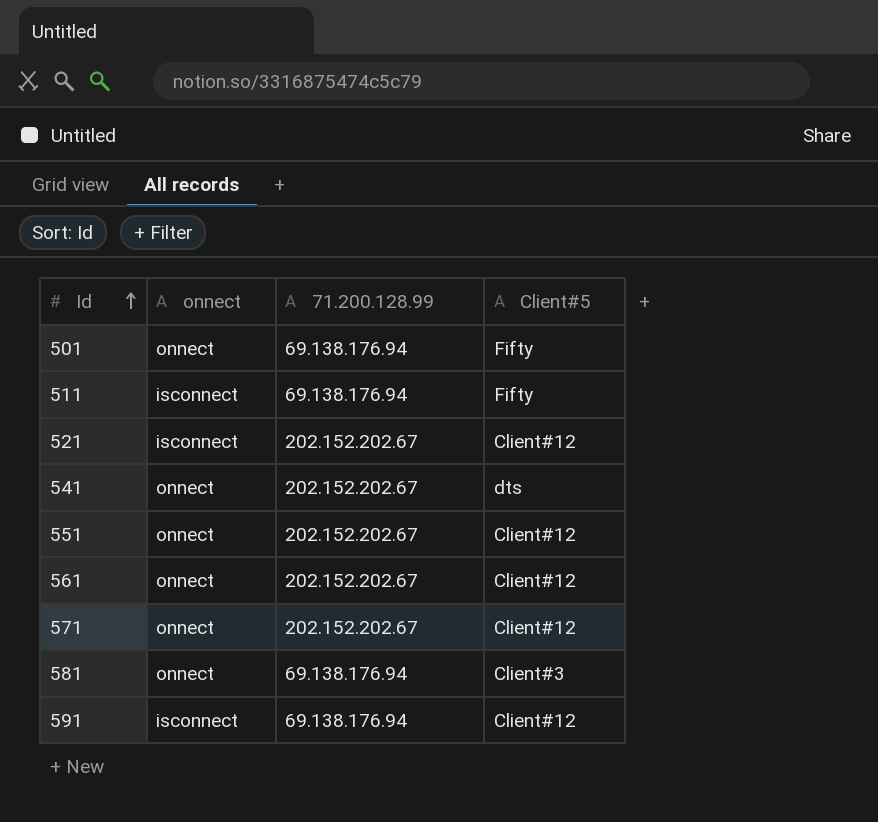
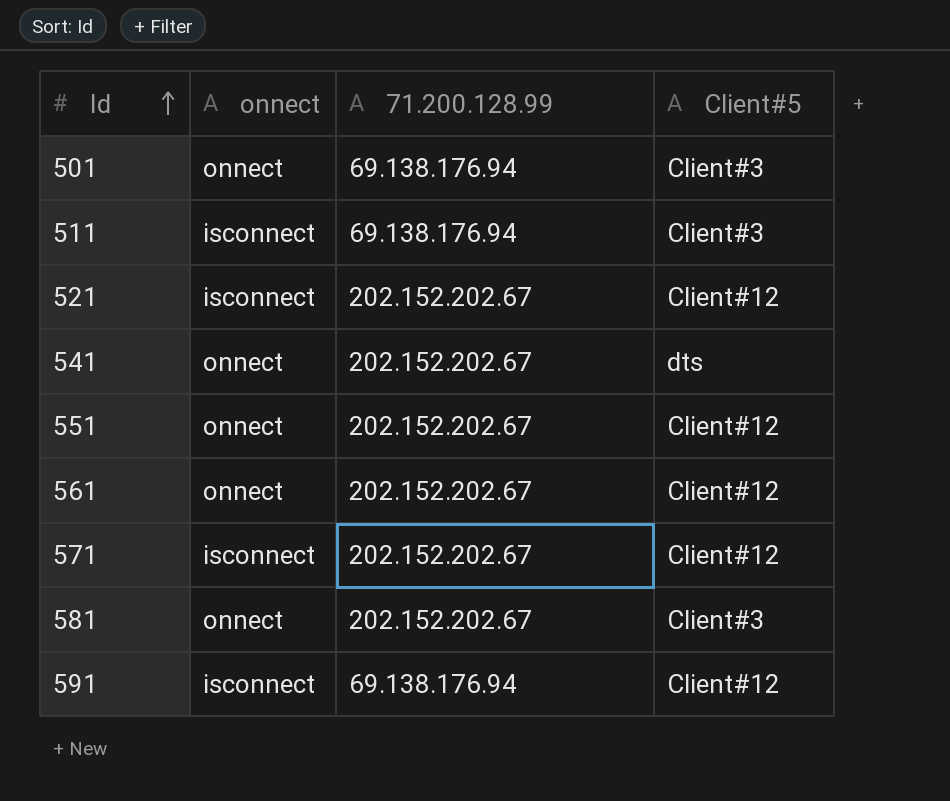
501 | Client#5: Fifty -> Client#3
511 | Client#5: Fifty -> Client#3
571 | onnect: onnect -> isconnect
581 | 71.200.128.99: 69.138.176.94 -> 202.152.202.67

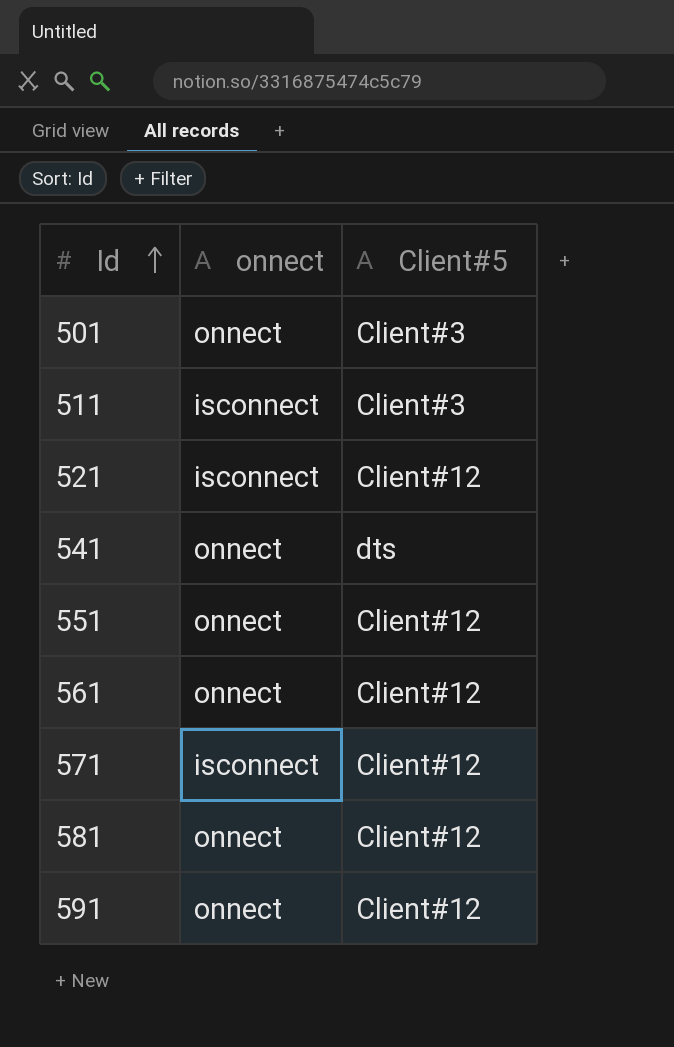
column 71.200.128.99 | position: 3 -> none
581 | Client#5: Client#3 -> Client#12
591 | onnect: isconnect -> onnect

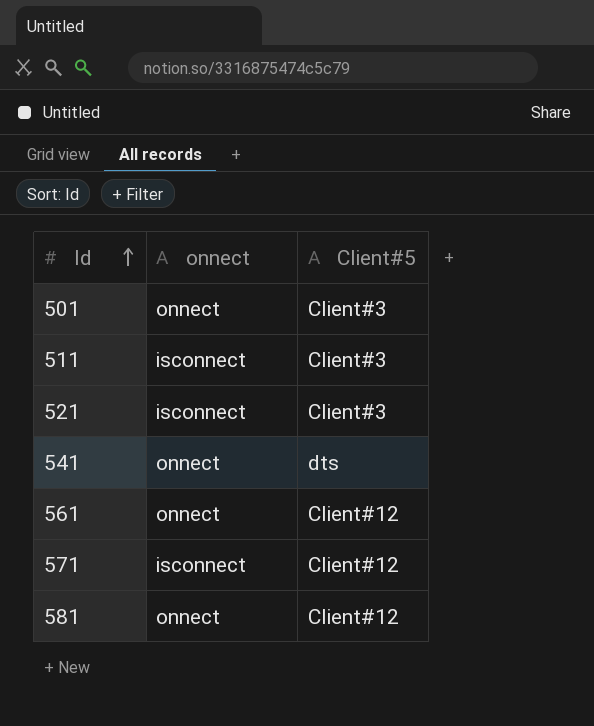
row 551: onnect | Client#12 -> none
row 591: onnect | Client#12 -> none
521 | Client#5: Client#12 -> Client#3

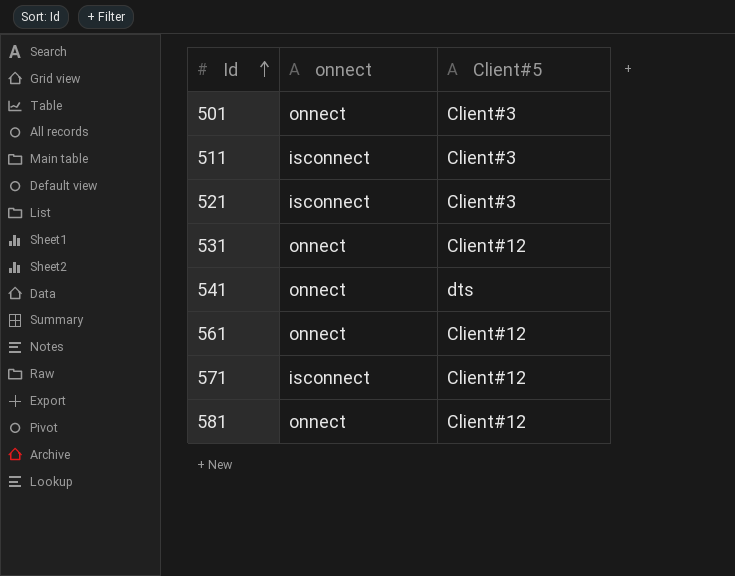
row 531: none -> onnect | Client#12

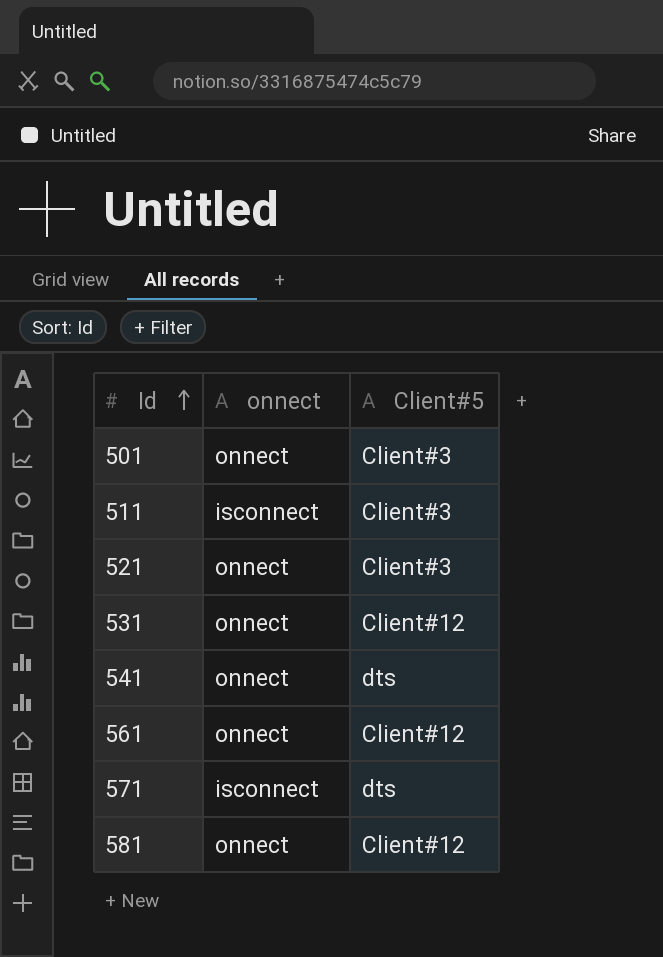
521 | onnect: isconnect -> onnect
571 | Client#5: Client#12 -> dts

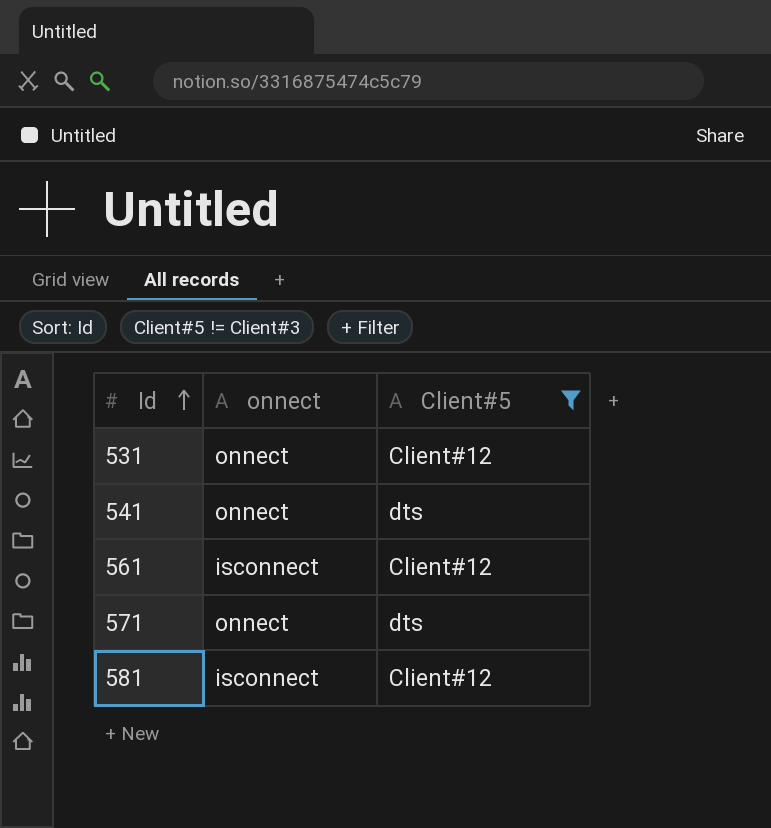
filter: none -> Client#5 != Client#3
561 | onnect: onnect -> isconnect
571 | onnect: isconnect -> onnect
581 | onnect: onnect -> isconnect

